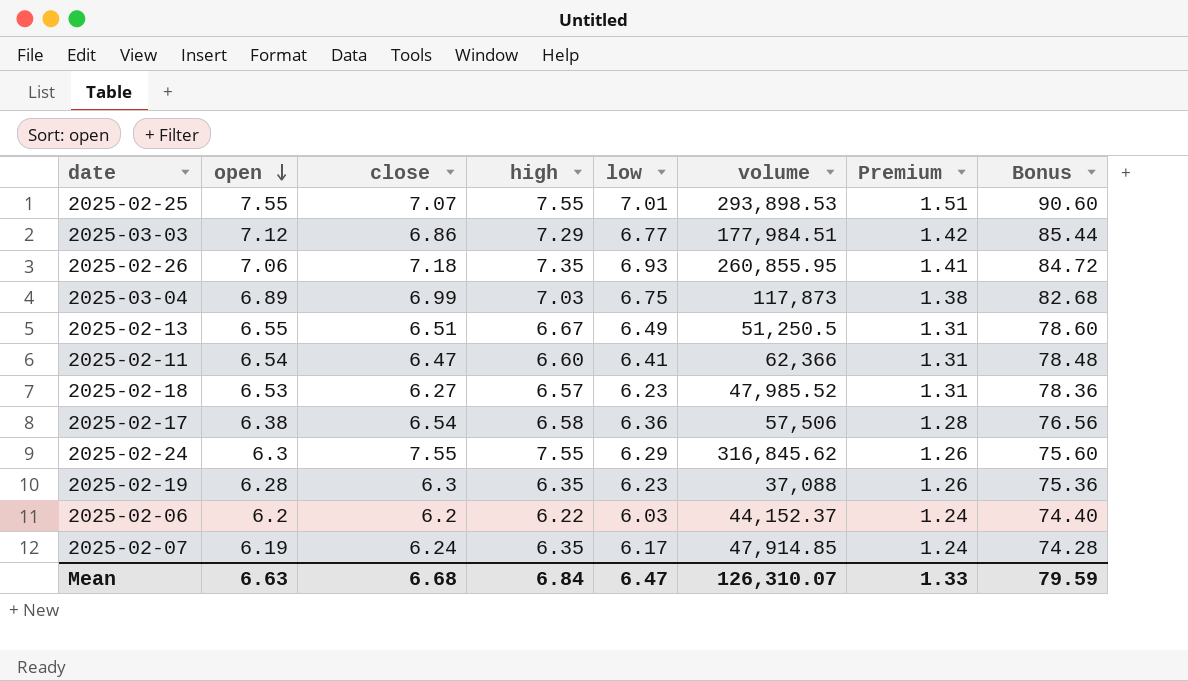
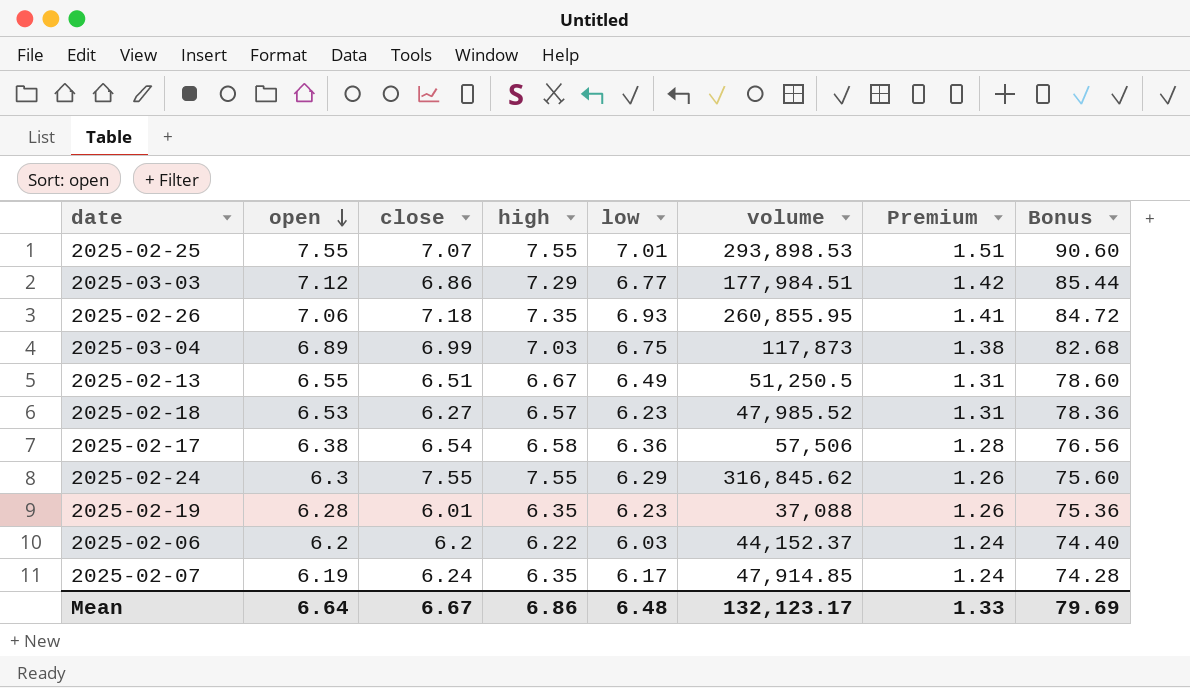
row 2025-02-11: 6.54 | 6.47 | 6.60 | 6.41 | 62,366 | 1.31 | 78.48 -> none
2025-02-19 | close: 6.3 -> 6.01
Mean | open: 6.63 -> 6.64
Mean | close: 6.68 -> 6.67
Mean | high: 6.84 -> 6.86
Mean | low: 6.47 -> 6.48
Mean | volume: 126,310.07 -> 132,123.17
Mean | Bonus: 79.59 -> 79.69

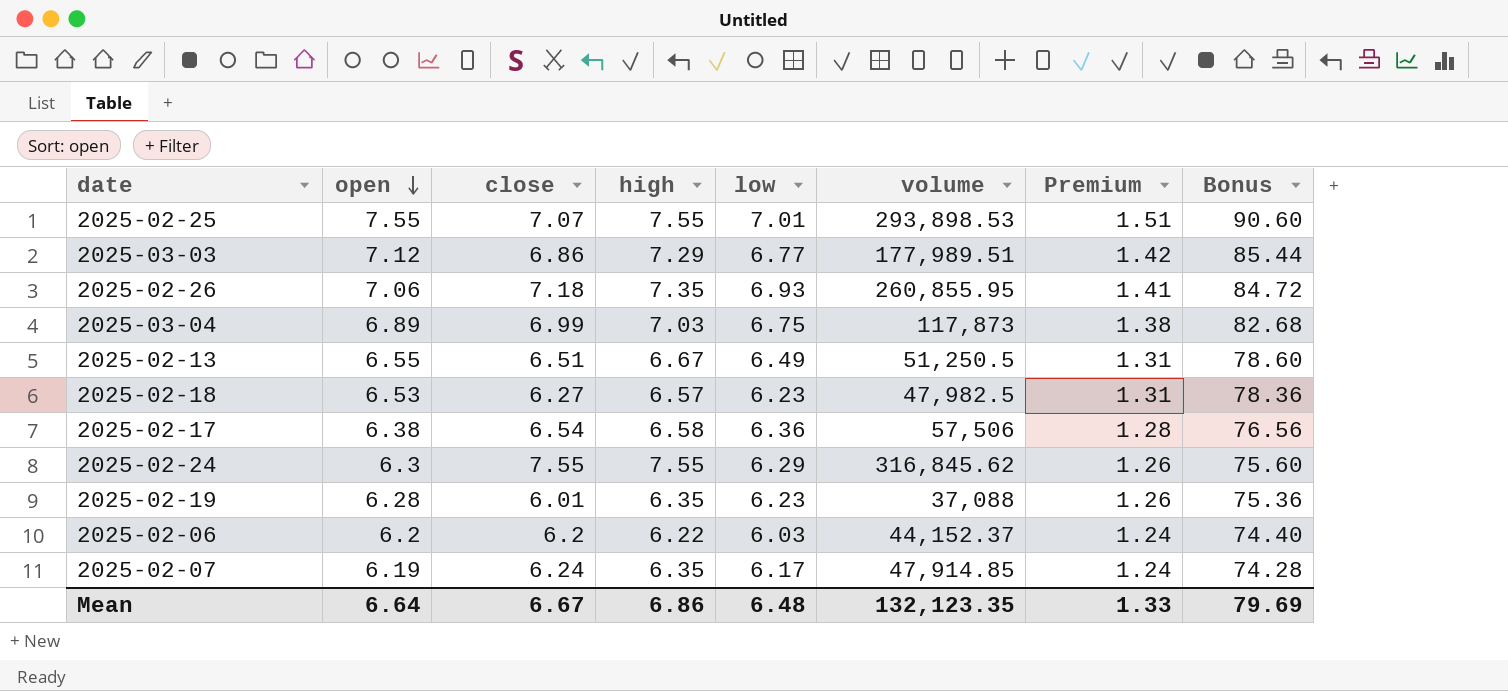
2025-03-03 | volume: 177,984.51 -> 177,989.51
2025-02-18 | volume: 47,985.52 -> 47,982.5
Mean | volume: 132,123.17 -> 132,123.35

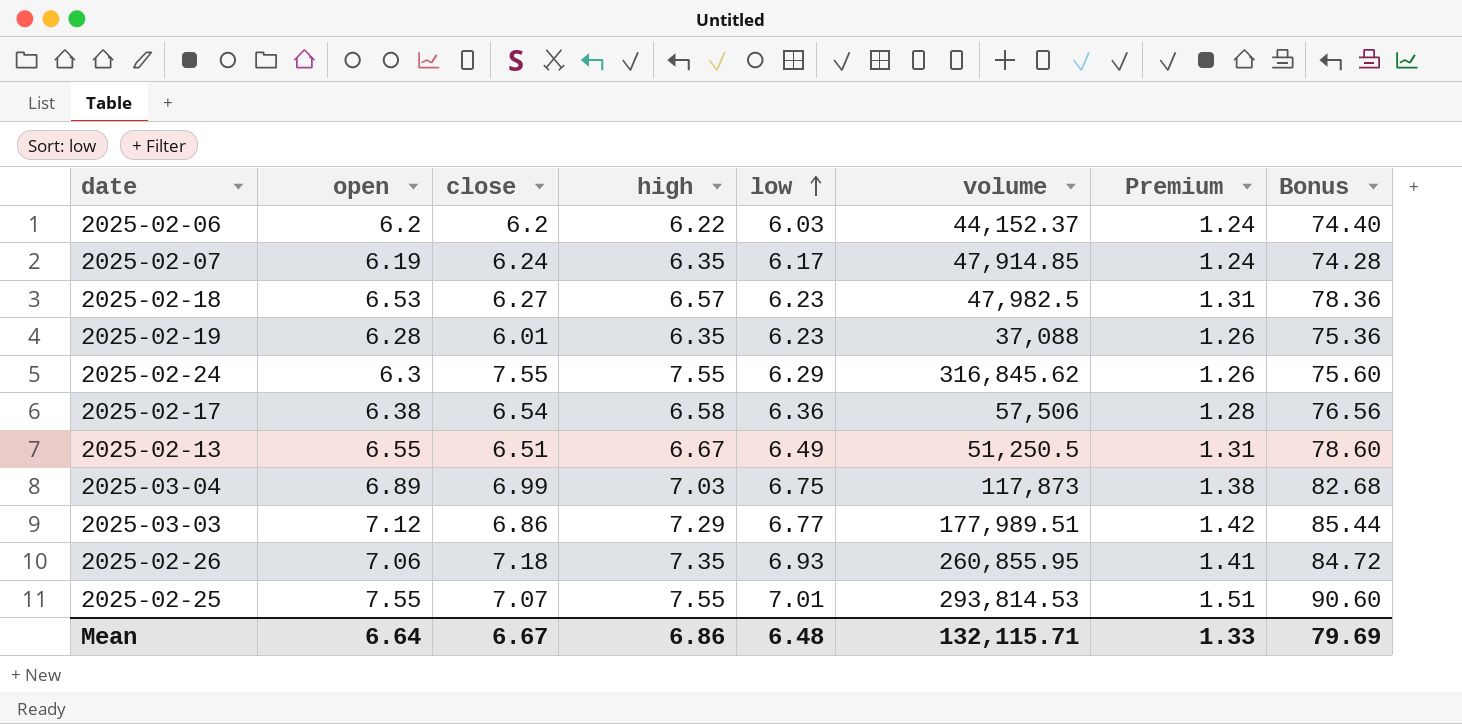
row order: open descending -> low ascending
2025-02-25 | volume: 293,898.53 -> 293,814.53
Mean | volume: 132,123.35 -> 132,115.71

